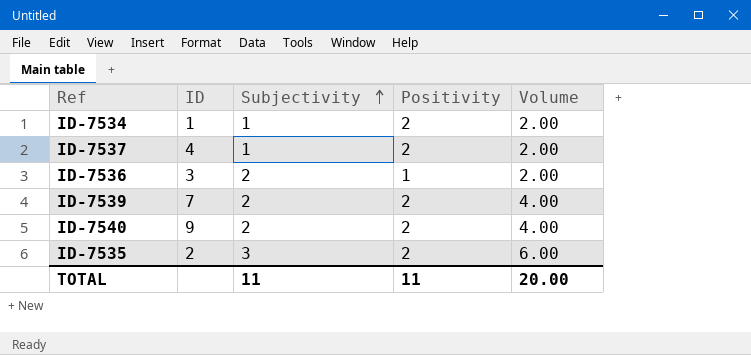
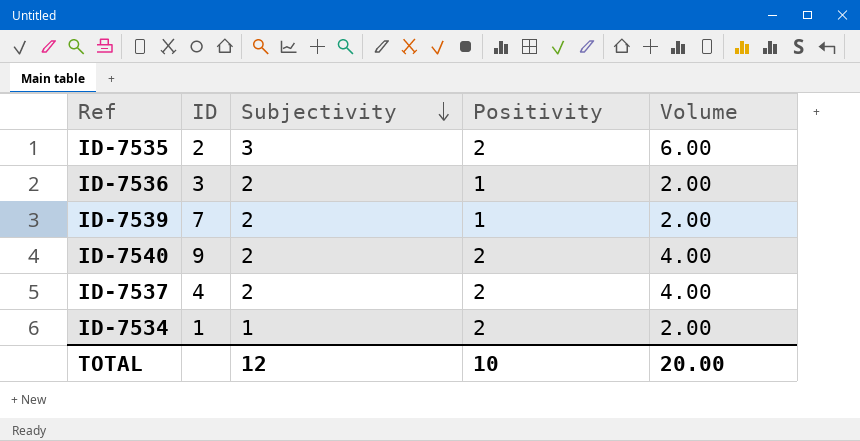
row order: Subjectivity ascending -> Subjectivity descending
ID-7539 | Positivity: 2 -> 1
ID-7539 | Volume: 4.00 -> 2.00
ID-7537 | Subjectivity: 1 -> 2
ID-7537 | Volume: 2.00 -> 4.00
TOTAL | Subjectivity: 11 -> 12
TOTAL | Positivity: 11 -> 10

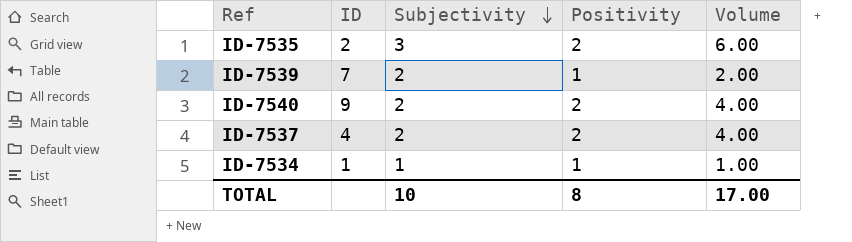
row ID-7536: 3 | 2 | 1 | 2.00 -> none
ID-7534 | Positivity: 2 -> 1
ID-7534 | Volume: 2.00 -> 1.00
TOTAL | Subjectivity: 12 -> 10
TOTAL | Positivity: 10 -> 8
TOTAL | Volume: 20.00 -> 17.00

